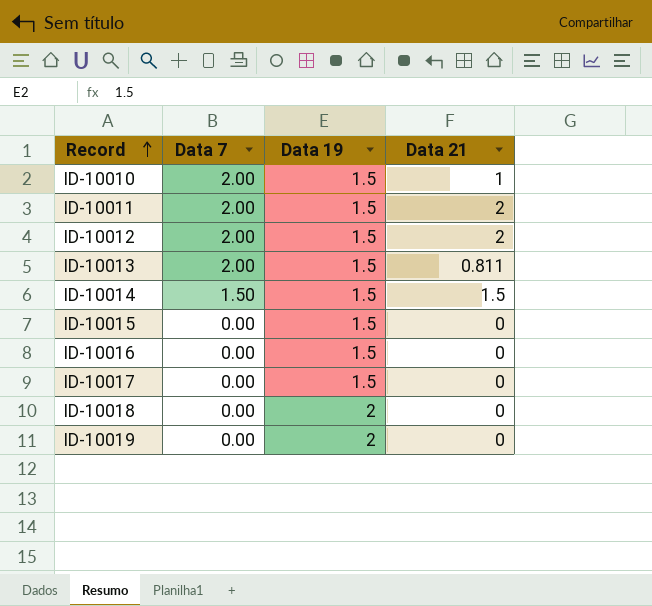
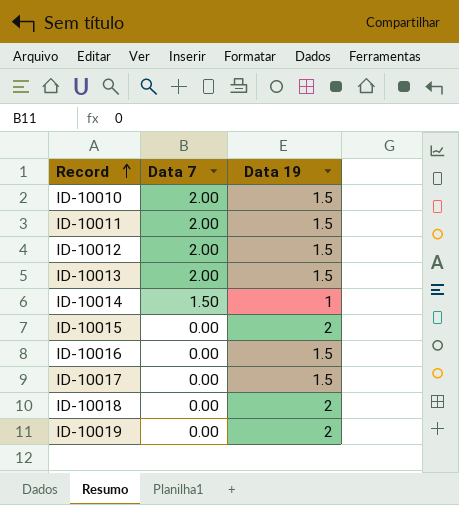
column Data 21 | position: 4 -> none
ID-10014 | Data 19: 1.5 -> 1
ID-10015 | Data 19: 1.5 -> 2

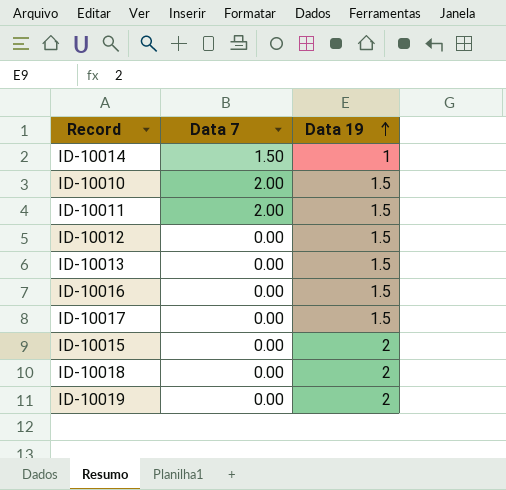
row order: Record ascending -> Data 19 ascending
ID-10012 | Data 7: 2.00 -> 0.00
ID-10013 | Data 7: 2.00 -> 0.00

